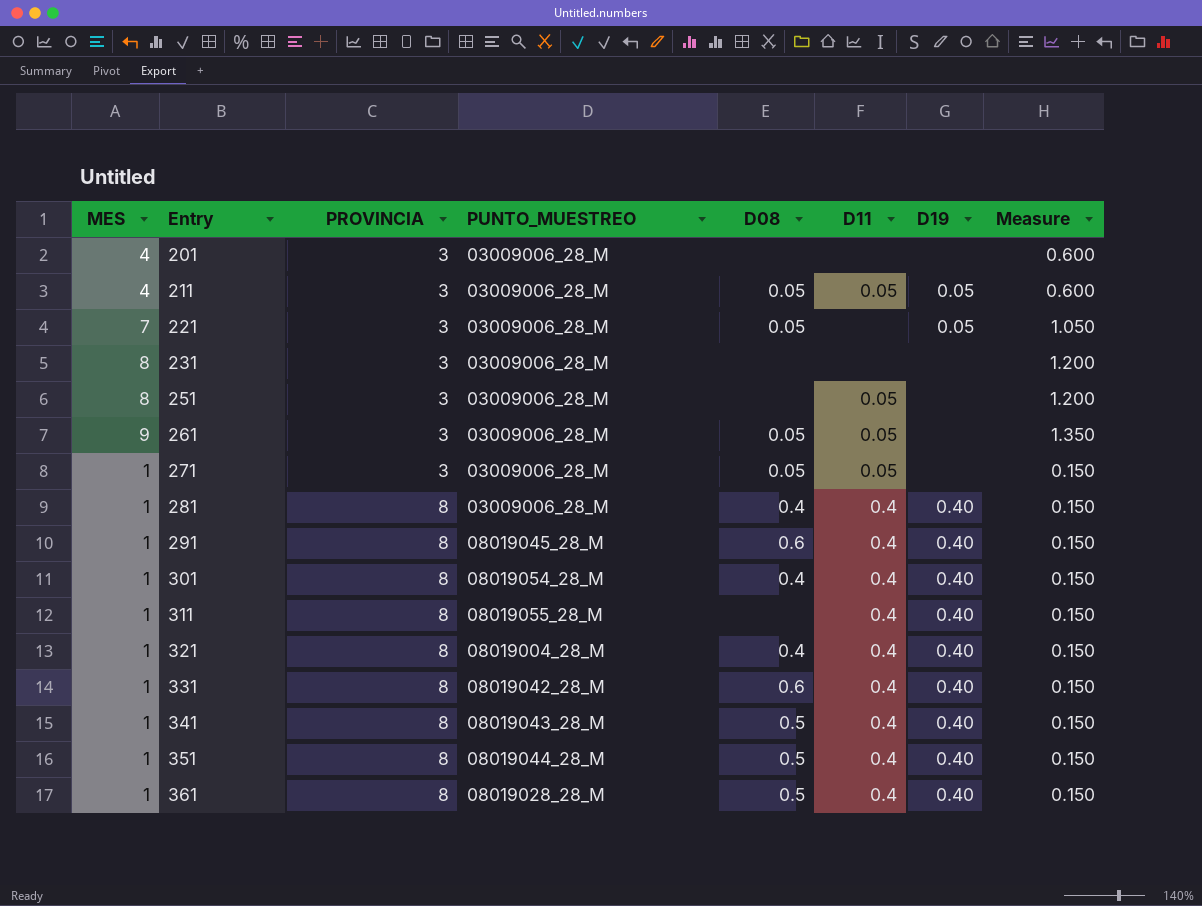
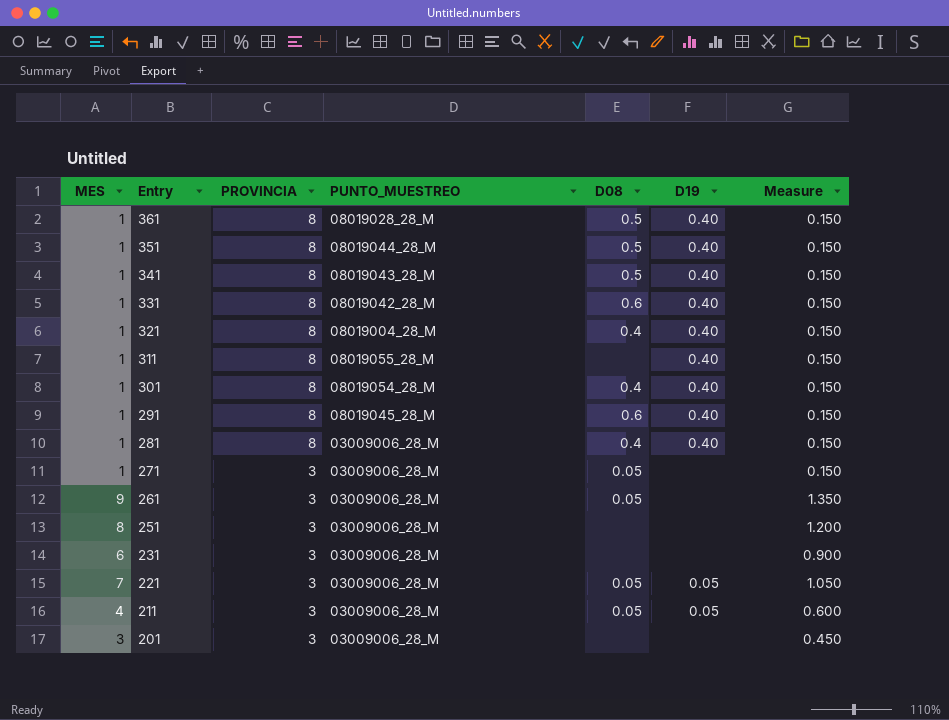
row order: Entry ascending -> Entry descending
column D11 | position: 6 -> none
231 | MES: 8 -> 6
231 | Measure: 1.200 -> 0.900
201 | MES: 4 -> 3
201 | Measure: 0.600 -> 0.450

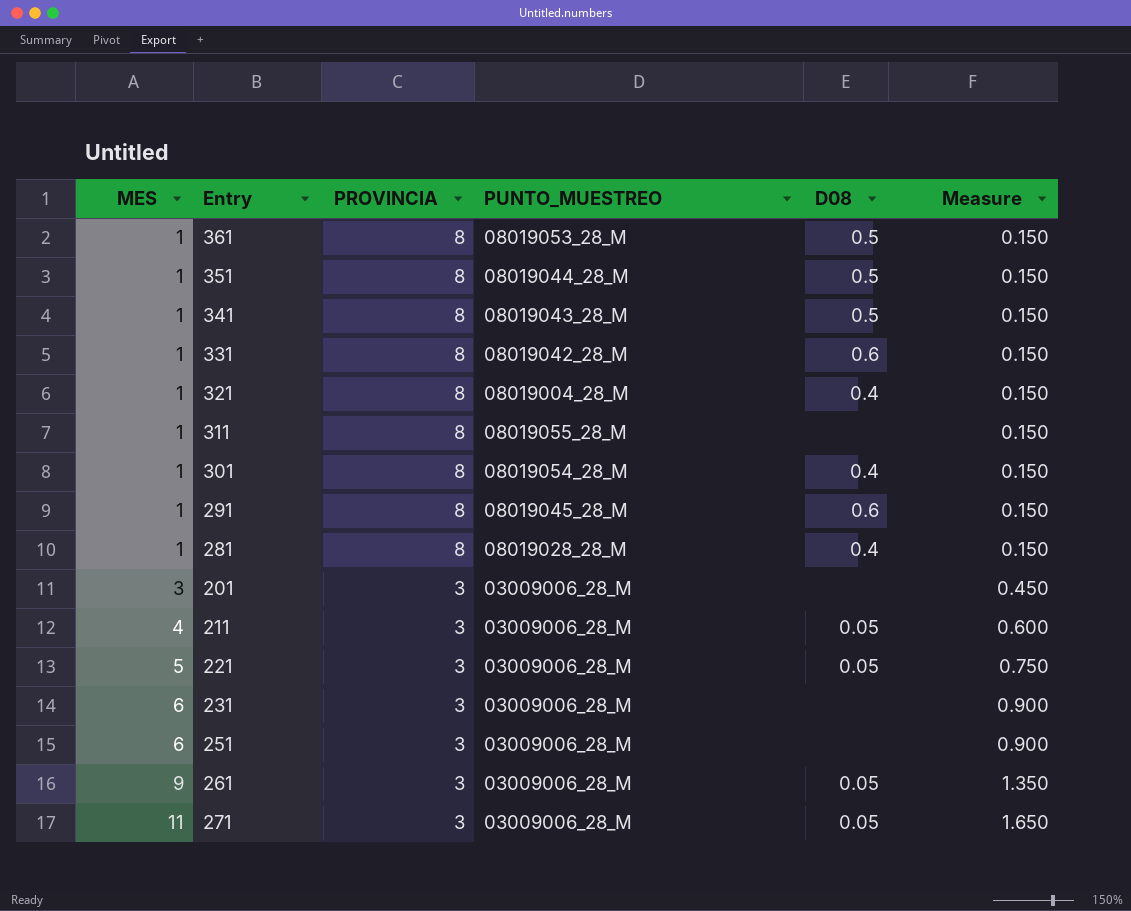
row order: Entry descending -> MES ascending
column D19 | position: 6 -> none
361 | PUNTO_MUESTREO: 08019028_28_M -> 08019053_28_M
281 | PUNTO_MUESTREO: 03009006_28_M -> 08019028_28_M
221 | MES: 7 -> 5
221 | Measure: 1.050 -> 0.750
251 | MES: 8 -> 6
251 | Measure: 1.200 -> 0.900
271 | MES: 1 -> 11
271 | Measure: 0.150 -> 1.650

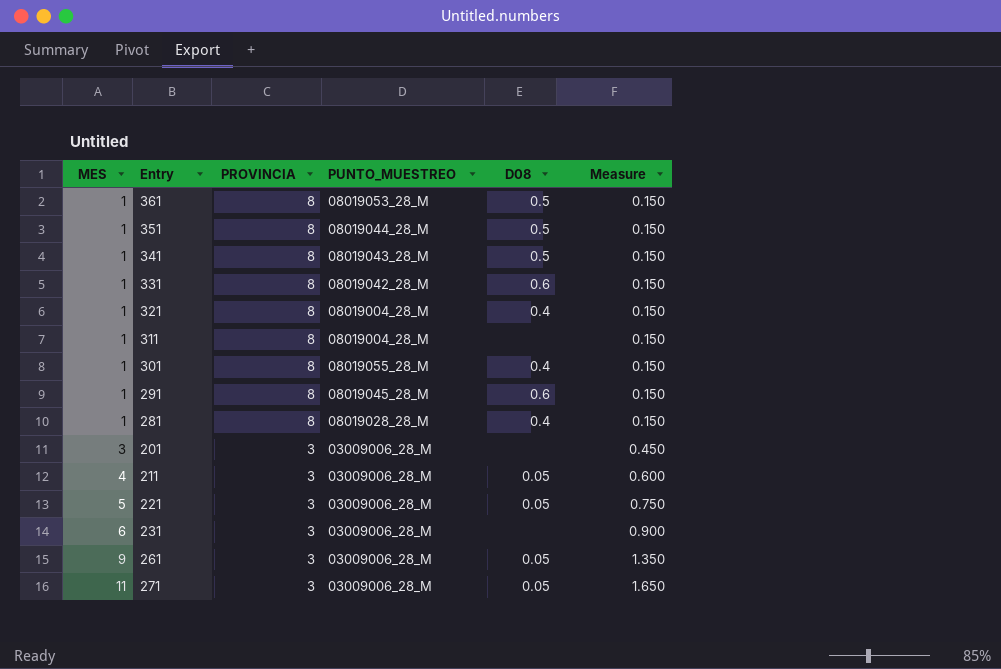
row 251: 6 | 3 | 03009006_28_M | none | 0.900 -> none
311 | PUNTO_MUESTREO: 08019055_28_M -> 08019004_28_M
301 | PUNTO_MUESTREO: 08019054_28_M -> 08019055_28_M

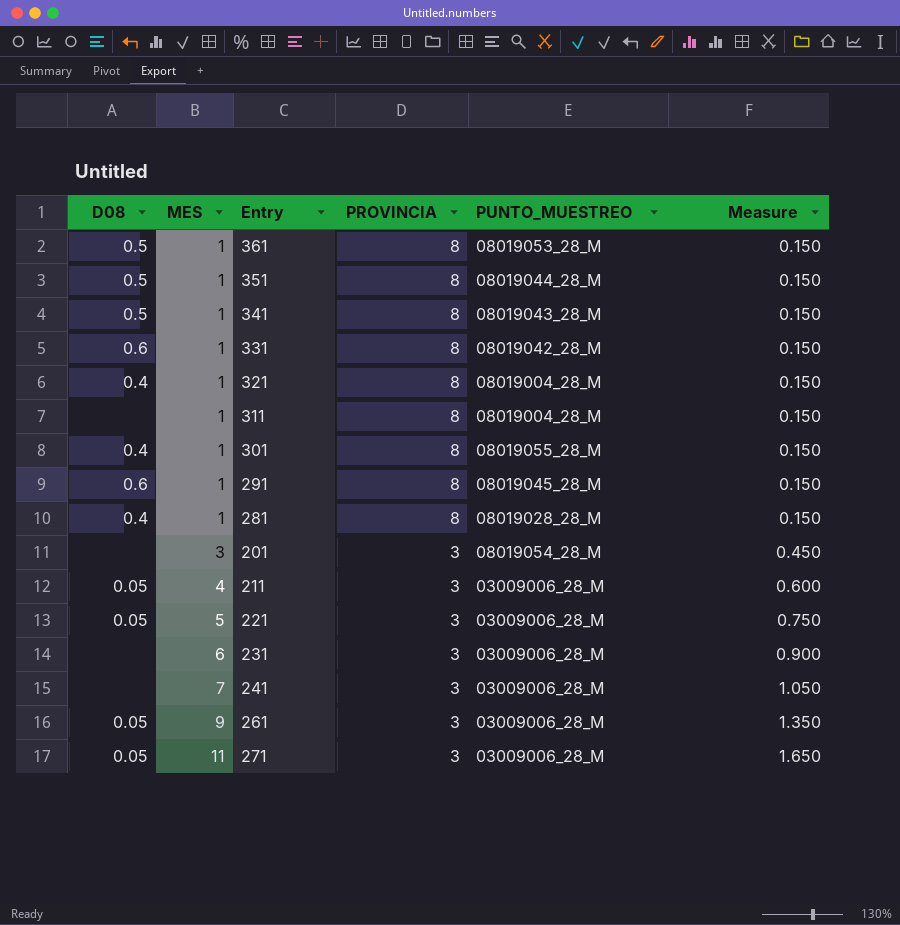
column D08 | position: 5 -> 1
201 | PUNTO_MUESTREO: 03009006_28_M -> 08019054_28_M
row 241: none -> none | 7 | 3 | 03009006_28_M | 1.050

